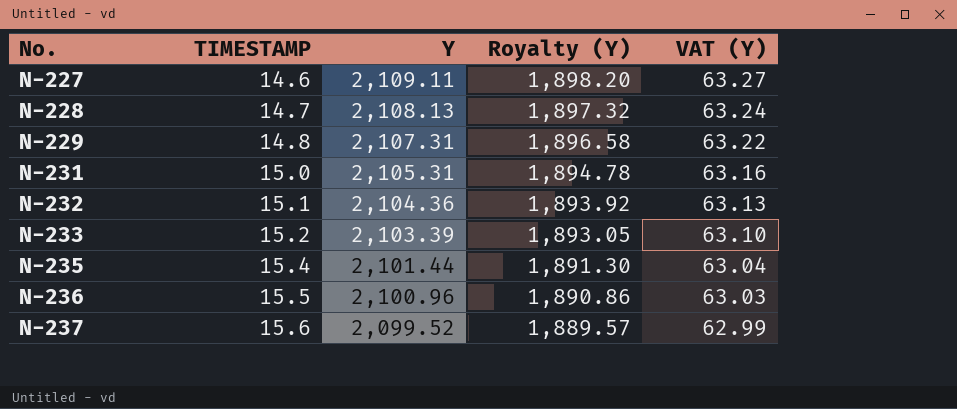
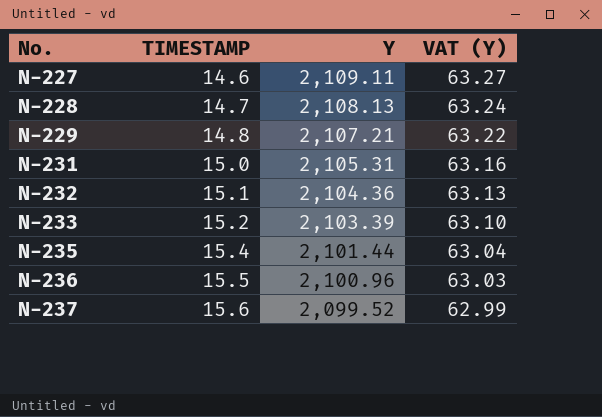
column Royalty (Y) | formula: [Y] * 0.9 -> none
N-229 | Y: 2,107.31 -> 2,107.21

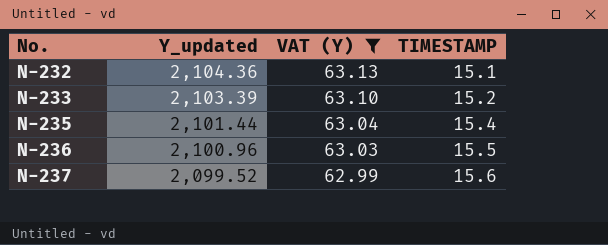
filter: none -> VAT (Y) <= 63.13
column name: Y -> Y_updated
column TIMESTAMP | position: 2 -> 4

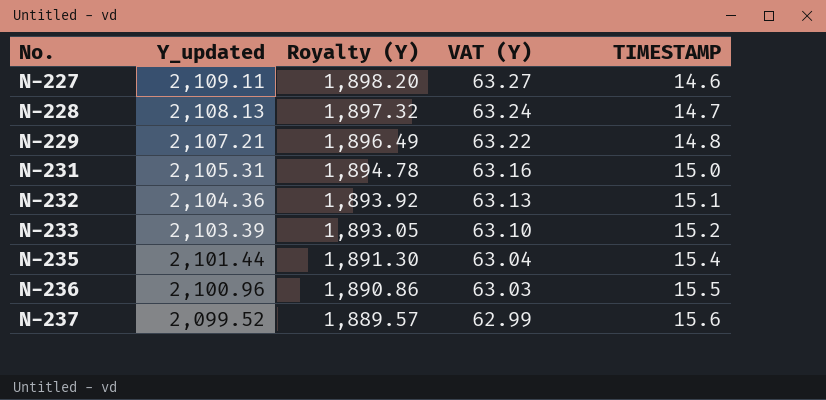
filter: VAT (Y) <= 63.13 -> none
column Royalty (Y) | formula: none -> [Y_updated] * 0.9

